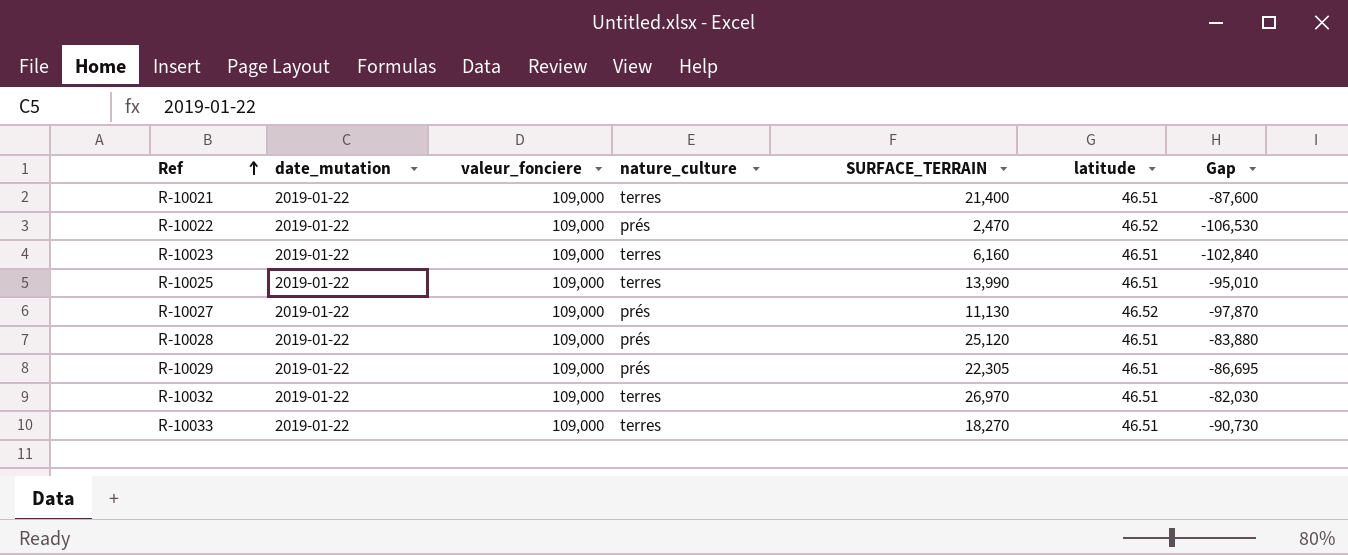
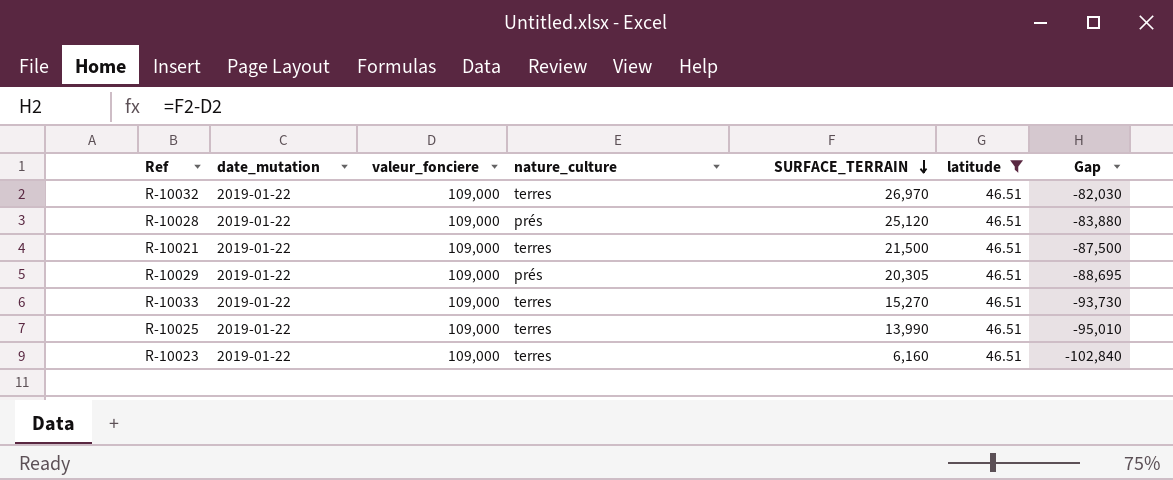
filter: none -> latitude = 46.51
row order: Ref ascending -> SURFACE_TERRAIN descending
R-10021 | SURFACE_TERRAIN: 21,400 -> 21,500
R-10021 | Gap: -87,600 -> -87,500
R-10029 | SURFACE_TERRAIN: 22,305 -> 20,305
R-10029 | Gap: -86,695 -> -88,695
R-10033 | SURFACE_TERRAIN: 18,270 -> 15,270
R-10033 | Gap: -90,730 -> -93,730

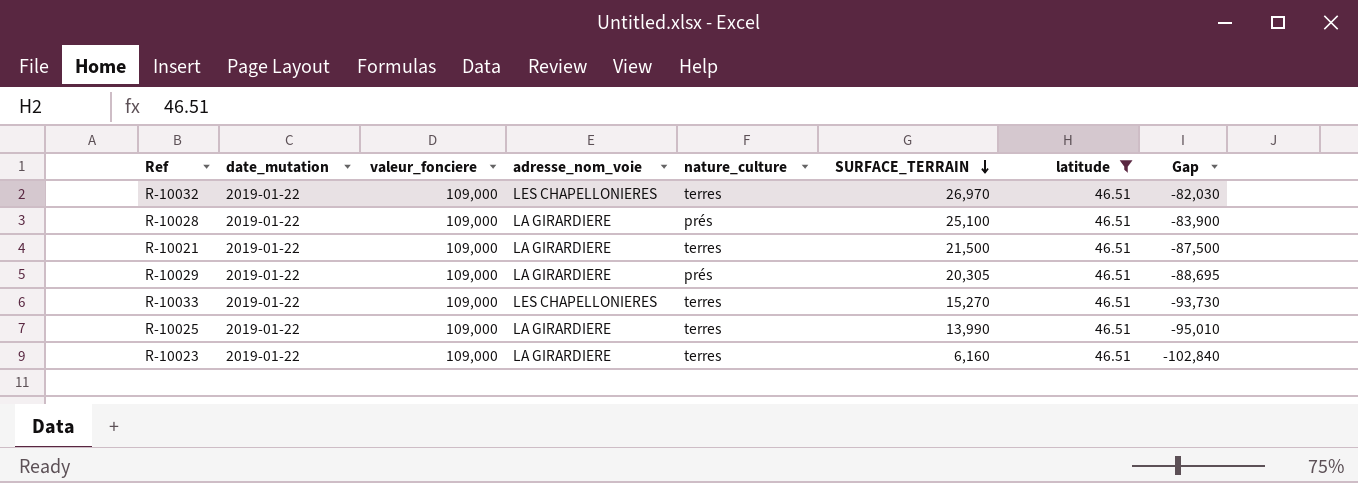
column adresse_nom_voie | position: none -> 4
R-10028 | SURFACE_TERRAIN: 25,120 -> 25,100
R-10028 | Gap: -83,880 -> -83,900

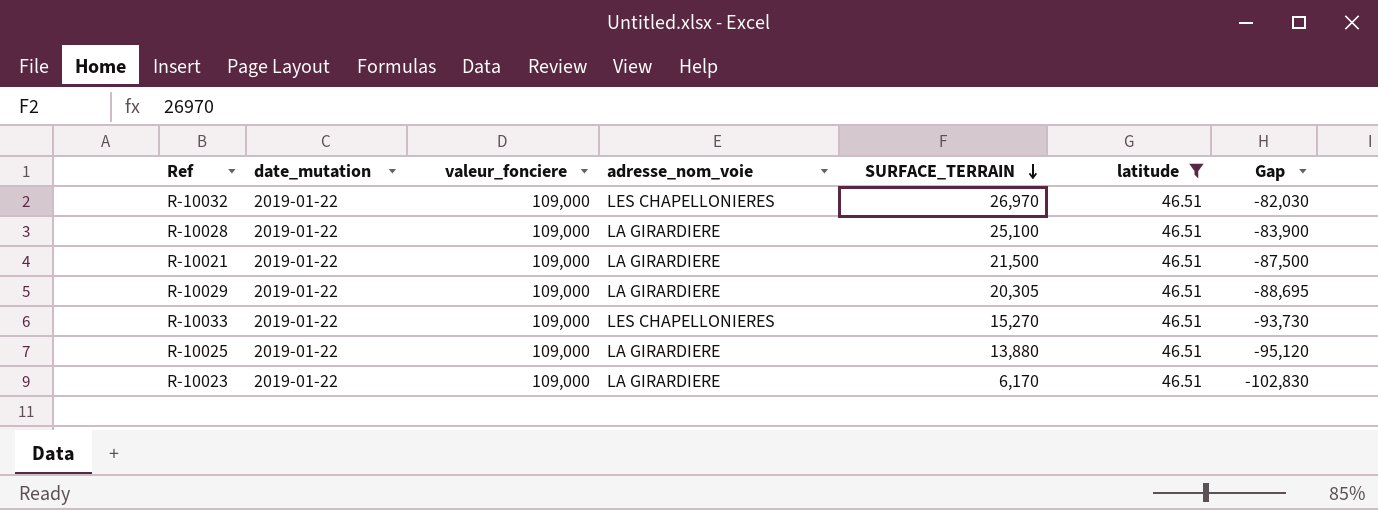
column nature_culture | position: 5 -> none
R-10025 | SURFACE_TERRAIN: 13,990 -> 13,880
R-10025 | Gap: -95,010 -> -95,120
R-10023 | SURFACE_TERRAIN: 6,160 -> 6,170
R-10023 | Gap: -102,840 -> -102,830

